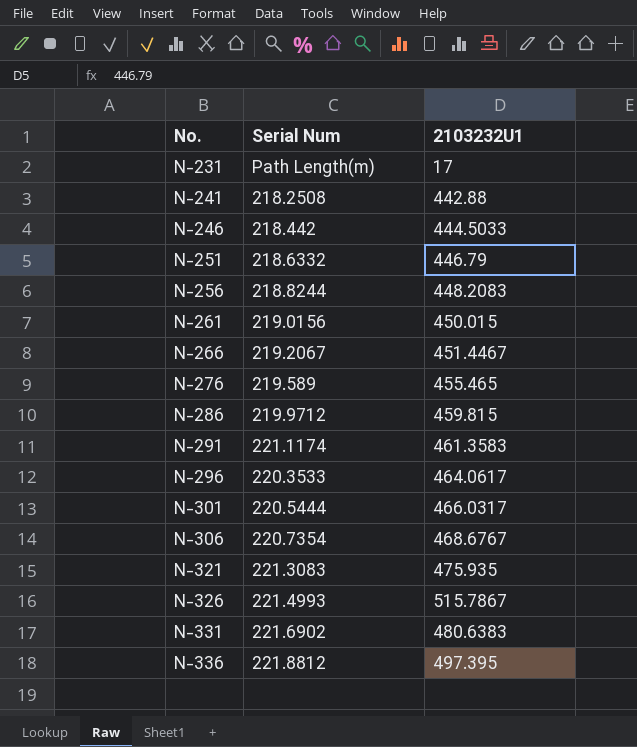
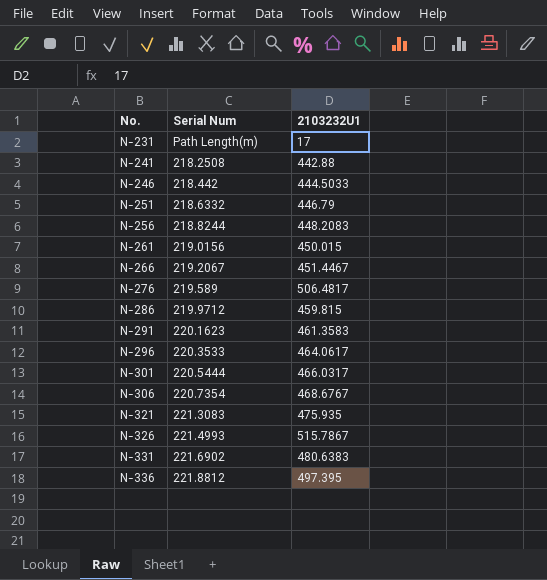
N-276 | 2103232U1: 455.465 -> 506.4817
N-291 | Serial Num: 221.1174 -> 220.1623

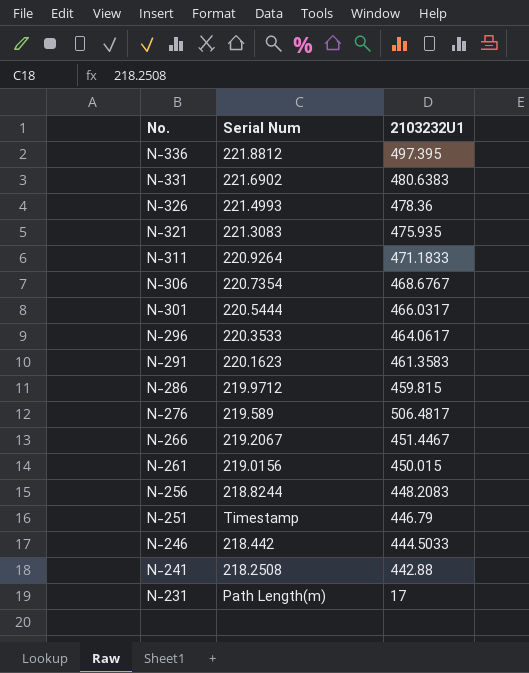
row order: No. ascending -> No. descending
N-326 | 2103232U1: 515.7867 -> 478.36
row N-311: none -> 220.9264 | 471.1833
N-251 | Serial Num: 218.6332 -> Timestamp

